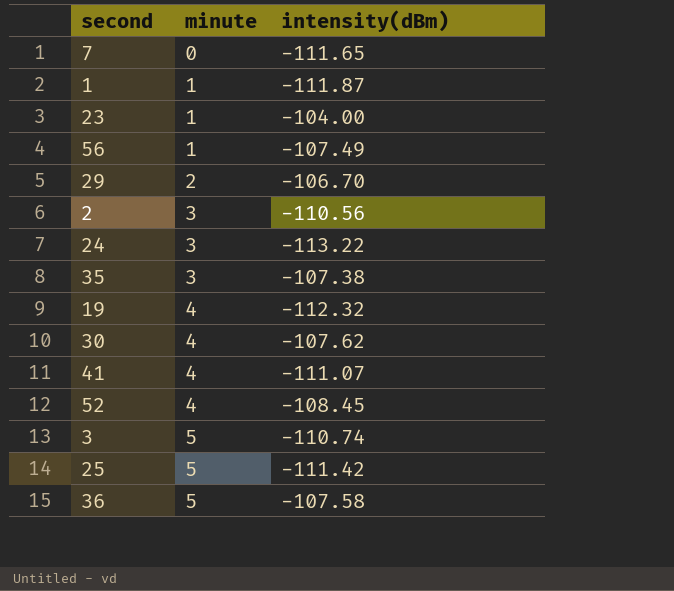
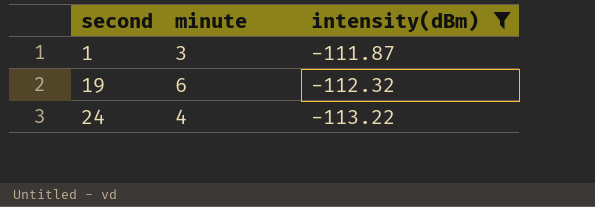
filter: none -> intensity(dBm) <= -111.87
row order: minute ascending -> second ascending
1 | minute: 1 -> 3
19 | minute: 4 -> 6
24 | minute: 3 -> 4

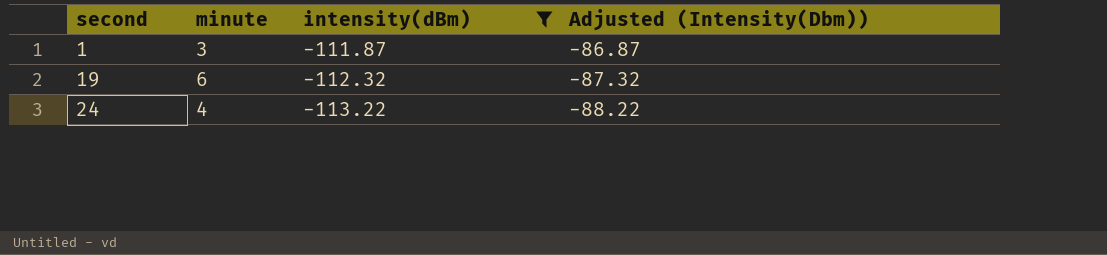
column Adjusted (Intensity(Dbm)) | formula: none -> [intensity(dBm)] + 25

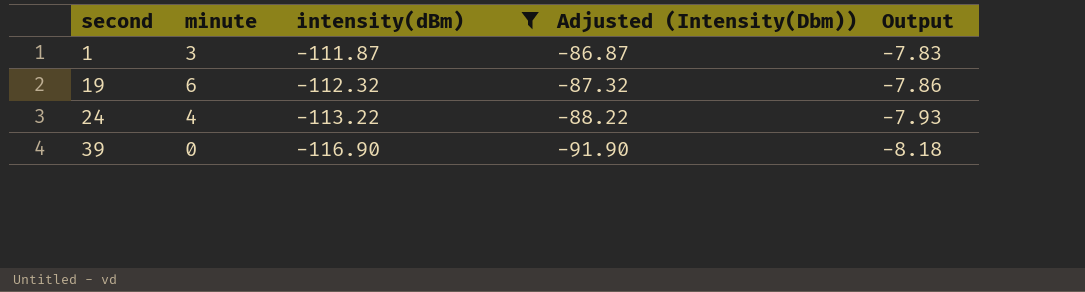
column Output | formula: none -> [intensity(dBm)] * 0.07
row 39: none -> 0 | -116.90 | -91.90 | -8.18

